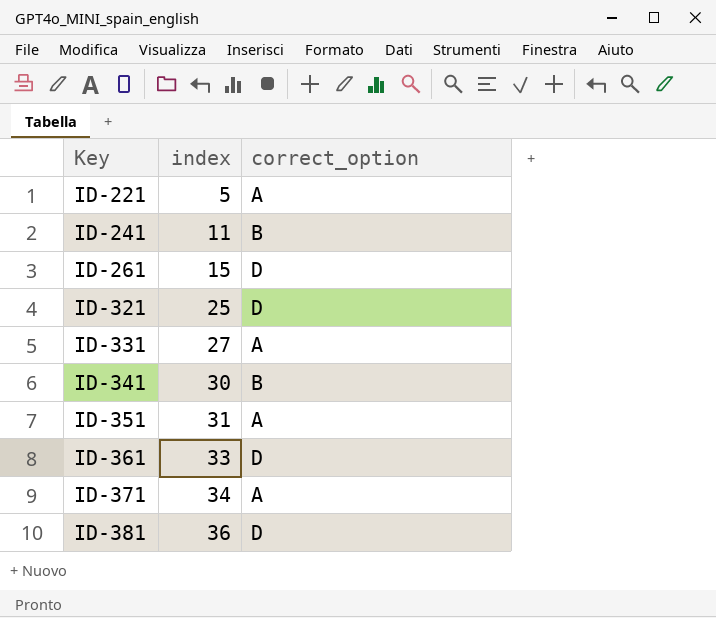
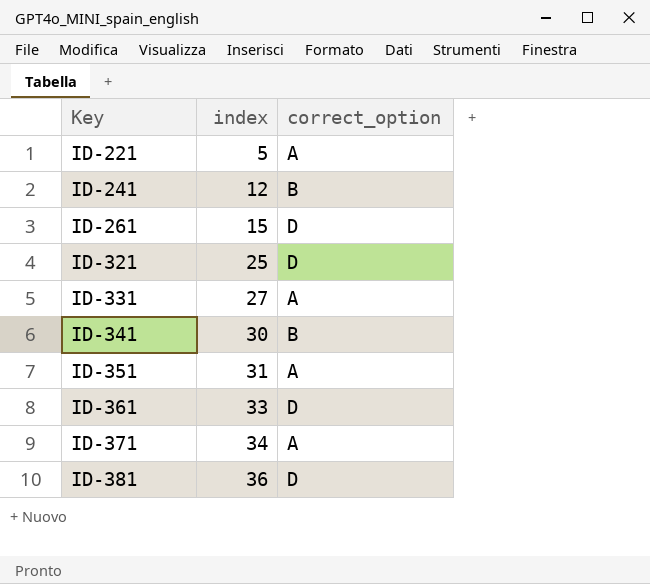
ID-241 | index: 11 -> 12

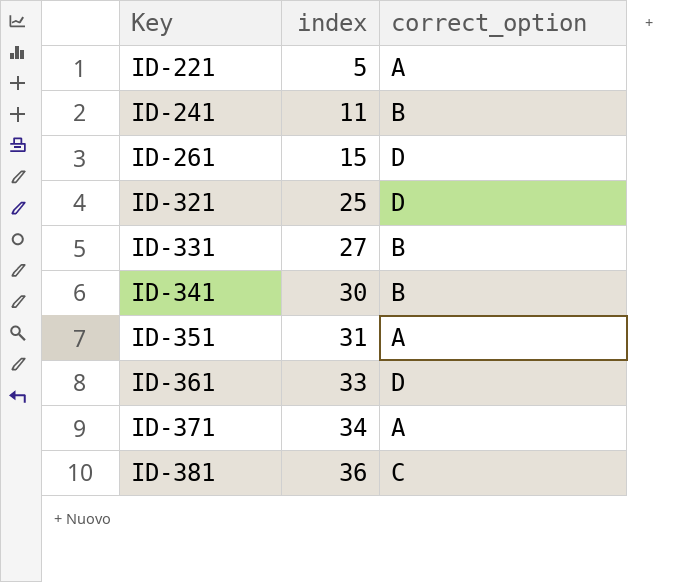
ID-241 | index: 12 -> 11
ID-331 | correct_option: A -> B
ID-381 | correct_option: D -> C

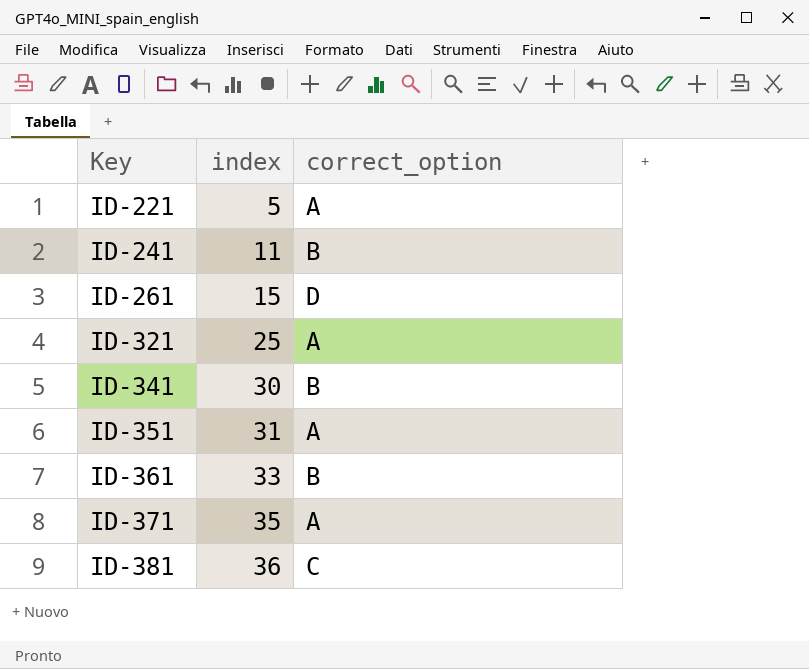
row ID-331: 27 | B -> none
ID-321 | correct_option: D -> A
ID-361 | correct_option: D -> B
ID-371 | index: 34 -> 35

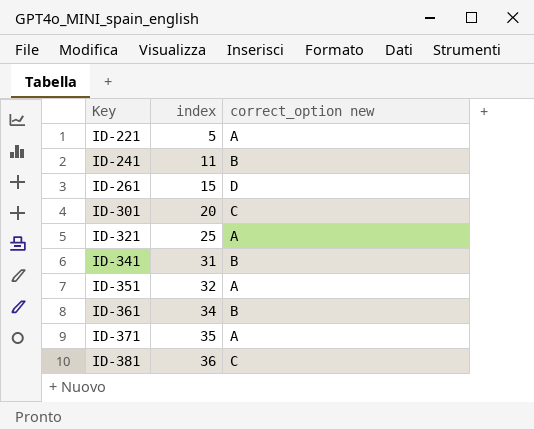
column name: correct_option -> correct_option new
row ID-301: none -> 20 | C
ID-341 | index: 30 -> 31
ID-351 | index: 31 -> 32
ID-361 | index: 33 -> 34

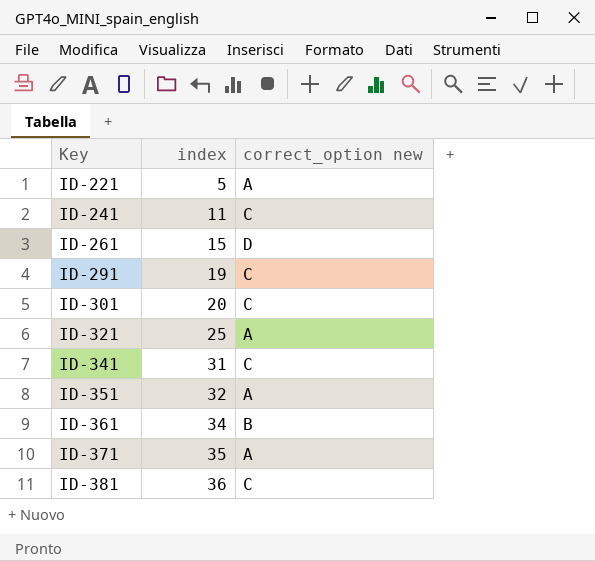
ID-241 | correct_option new: B -> C
row ID-291: none -> 19 | C
ID-341 | correct_option new: B -> C

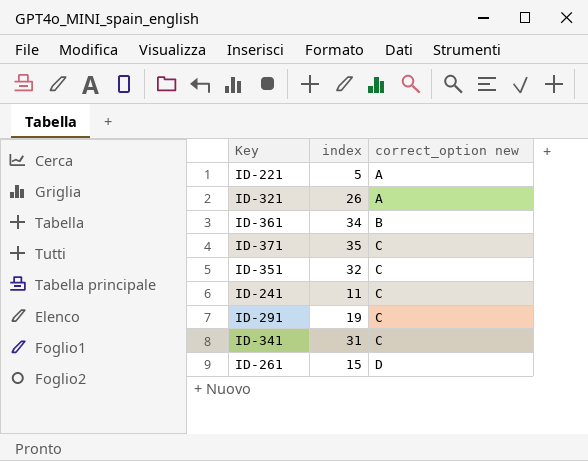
row order: Key ascending -> correct_option new ascending
row ID-301: 20 | C -> none
row ID-381: 36 | C -> none
ID-321 | index: 25 -> 26
ID-371 | correct_option new: A -> C
ID-351 | correct_option new: A -> C

